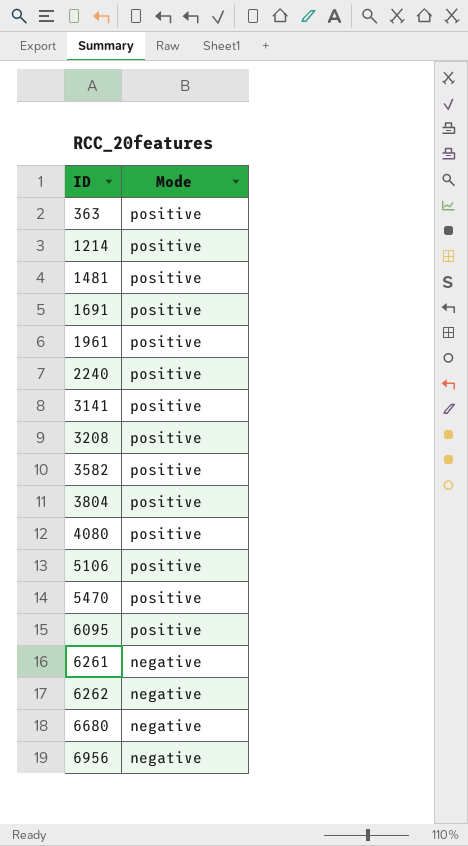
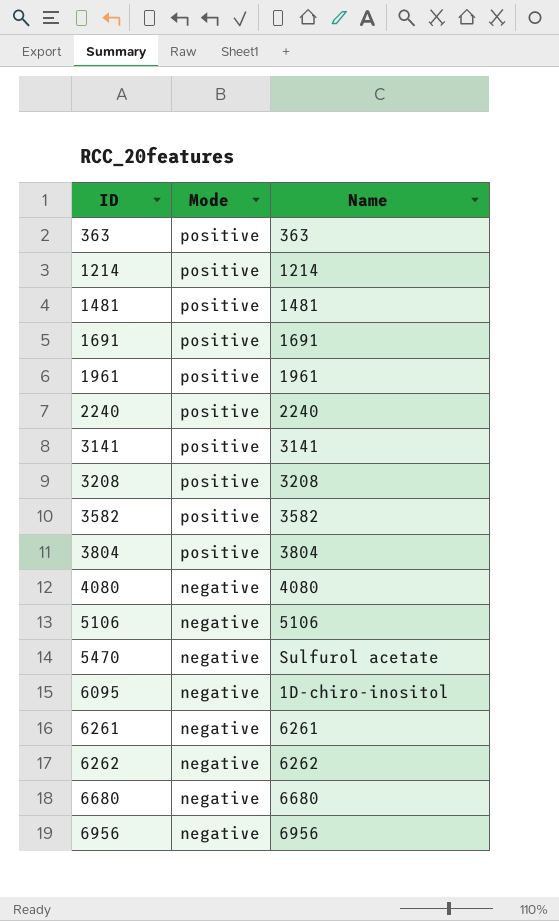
column Name | position: none -> 3
4080 | Mode: positive -> negative
5106 | Mode: positive -> negative
5470 | Mode: positive -> negative
6095 | Mode: positive -> negative

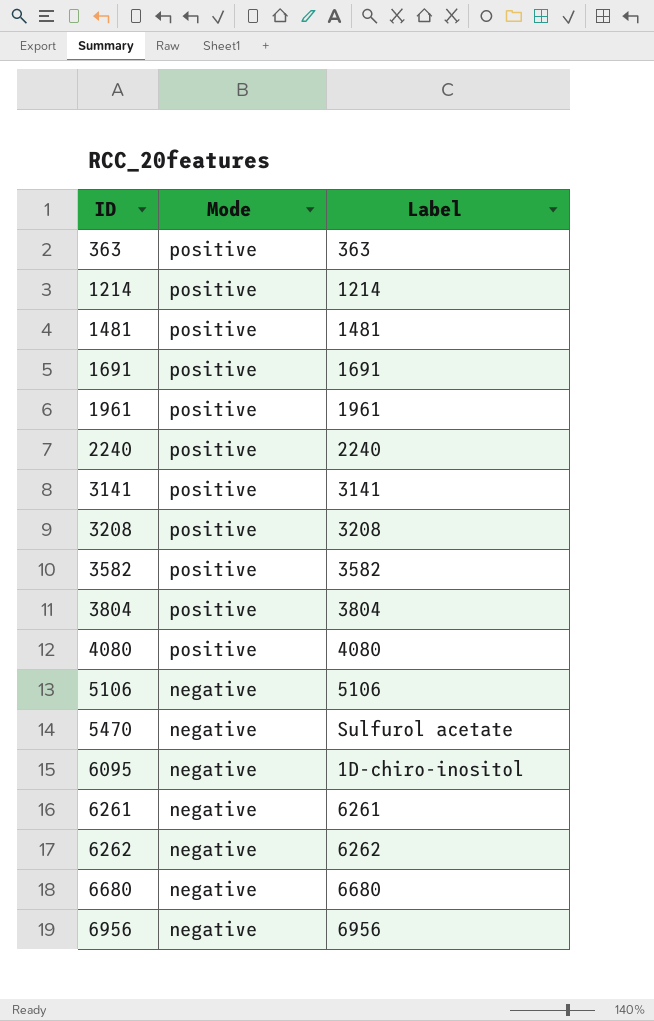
column name: Name -> Label
4080 | Mode: negative -> positive

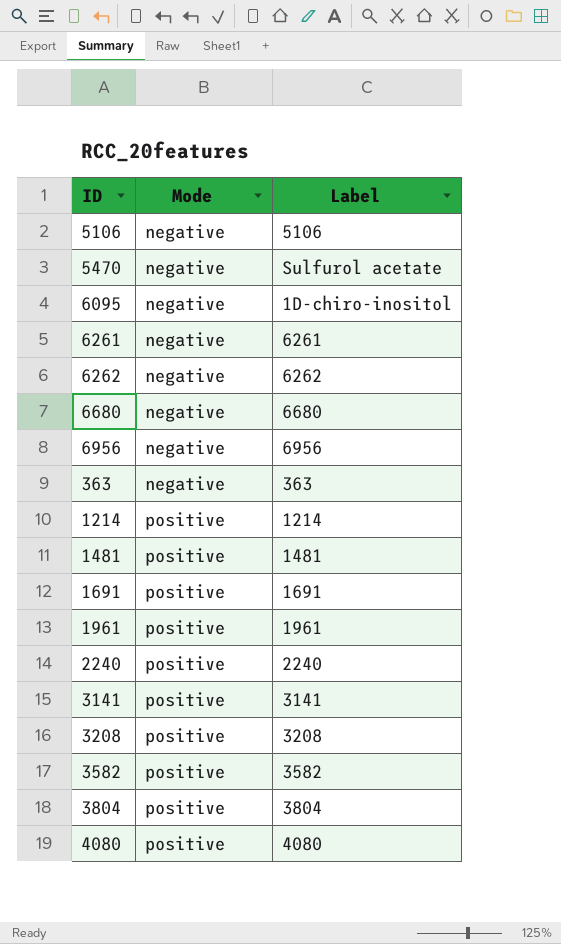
row order: ID ascending -> Mode ascending
363 | Mode: positive -> negative

